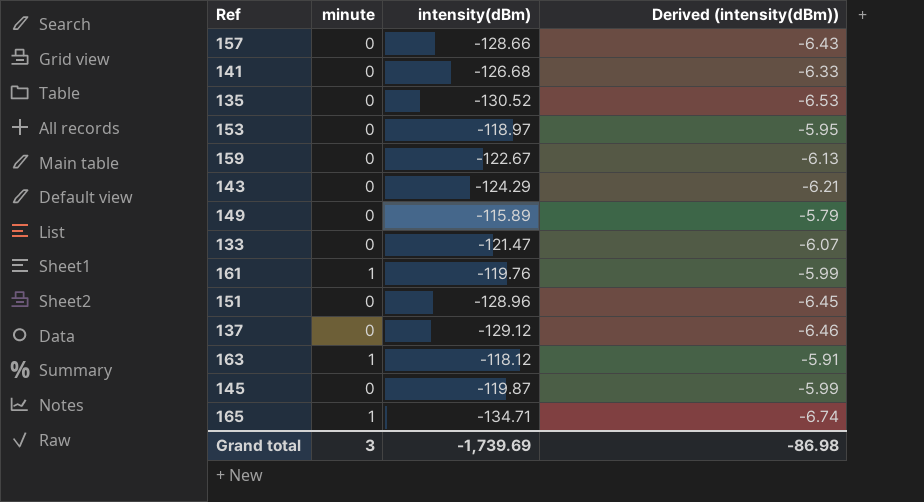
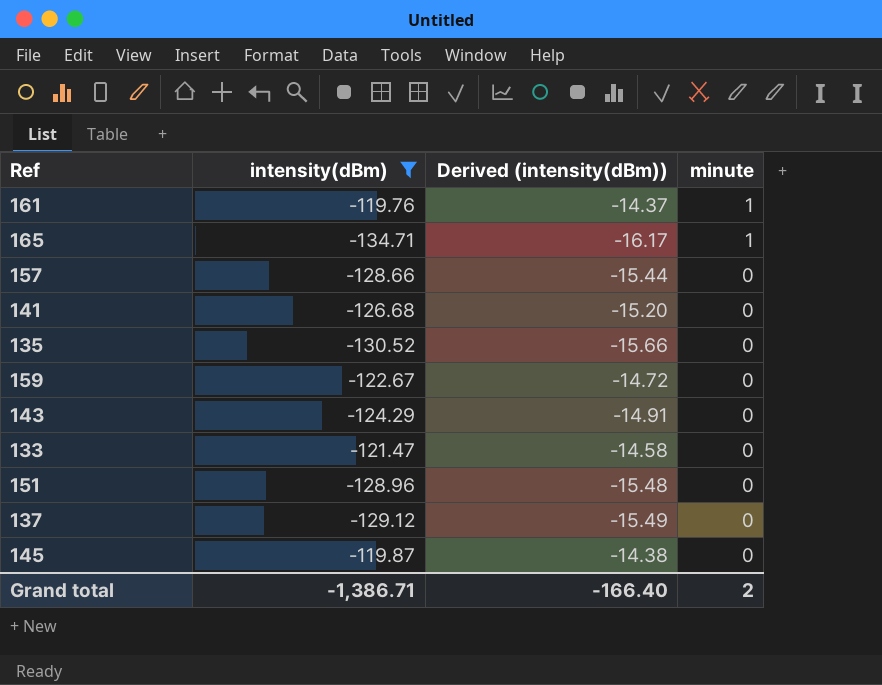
filter: none -> intensity(dBm) <= -119.76
row order: none -> minute descending
column Derived (intensity(dBm)) | formula: [intensity(dBm)] * 0.05 -> [intensity(dBm)] * 0.12
column minute | position: 2 -> 4
Grand total | intensity(dBm): -1,739.69 -> -1,386.71
Grand total | Derived (intensity(dBm)): -86.98 -> -166.40
Grand total | minute: 3 -> 2

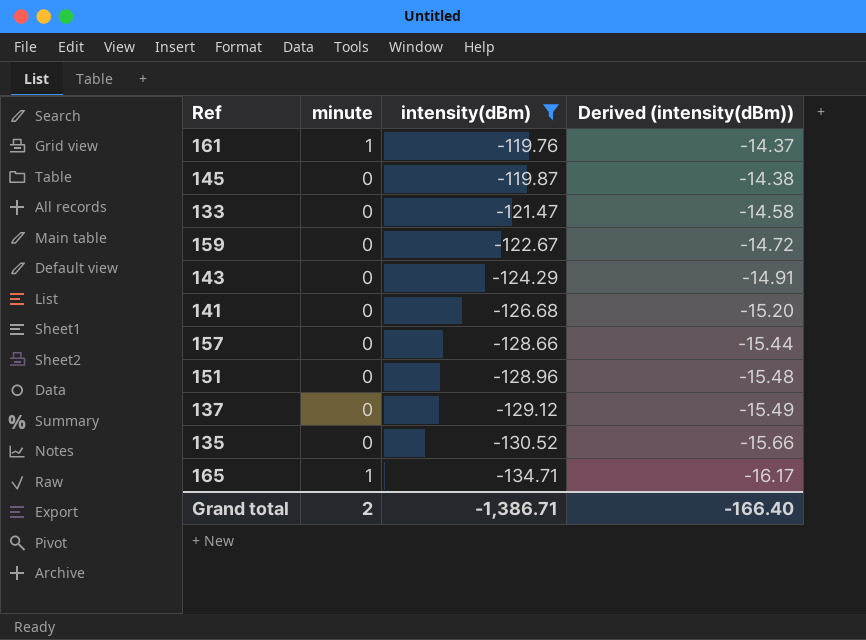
row order: minute descending -> intensity(dBm) descending
column minute | position: 4 -> 2

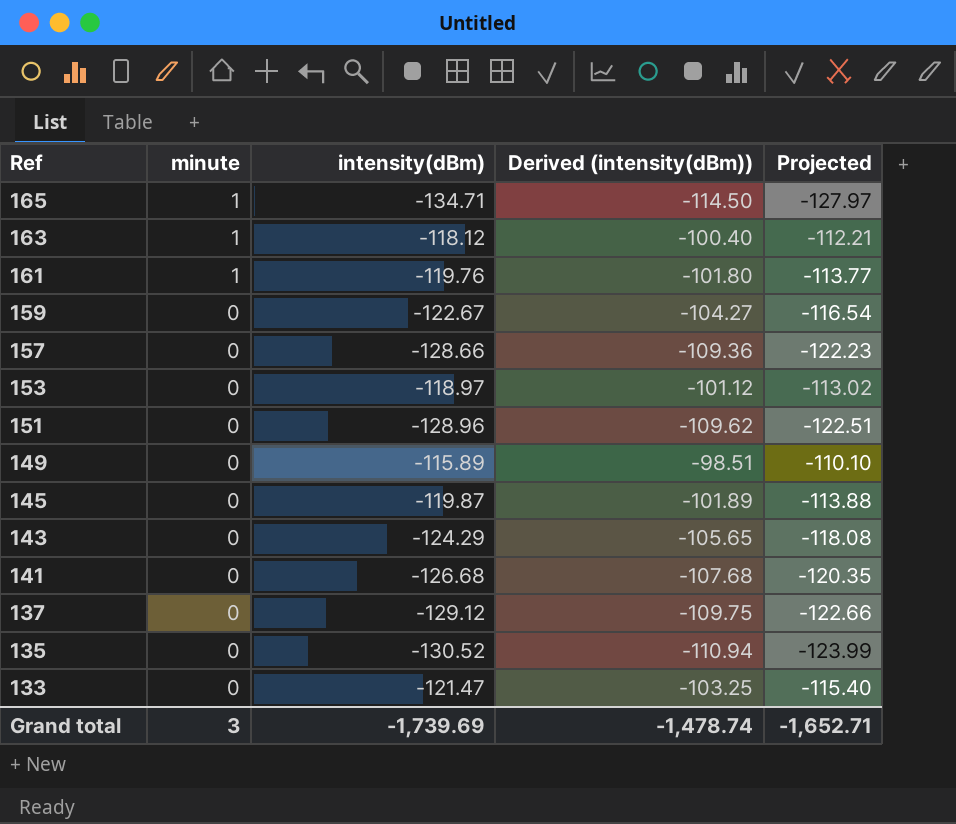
filter: intensity(dBm) <= -119.76 -> none
row order: intensity(dBm) descending -> Ref descending
column Derived (intensity(dBm)) | formula: [intensity(dBm)] * 0.12 -> [intensity(dBm)] * 0.85
column Projected | formula: none -> [intensity(dBm)] * 0.95
Grand total | minute: 2 -> 3
Grand total | intensity(dBm): -1,386.71 -> -1,739.69
Grand total | Derived (intensity(dBm)): -166.40 -> -1,478.74

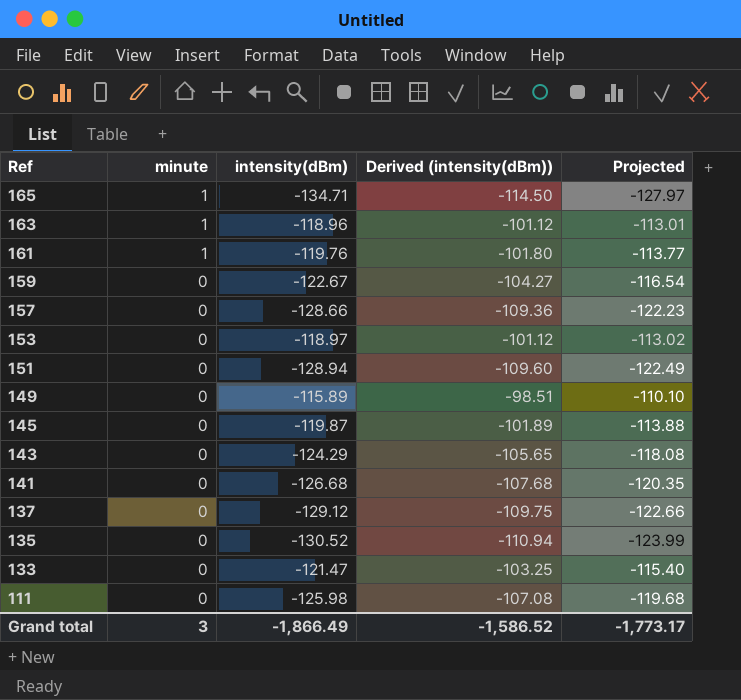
163 | intensity(dBm): -118.12 -> -118.96
163 | Derived (intensity(dBm)): -100.40 -> -101.12
163 | Projected: -112.21 -> -113.01
151 | intensity(dBm): -128.96 -> -128.94
151 | Derived (intensity(dBm)): -109.62 -> -109.60
151 | Projected: -122.51 -> -122.49
row 111: none -> 0 | -125.98 | -107.08 | -119.68
Grand total | intensity(dBm): -1,739.69 -> -1,866.49
Grand total | Derived (intensity(dBm)): -1,478.74 -> -1,586.52
Grand total | Projected: -1,652.71 -> -1,773.17

